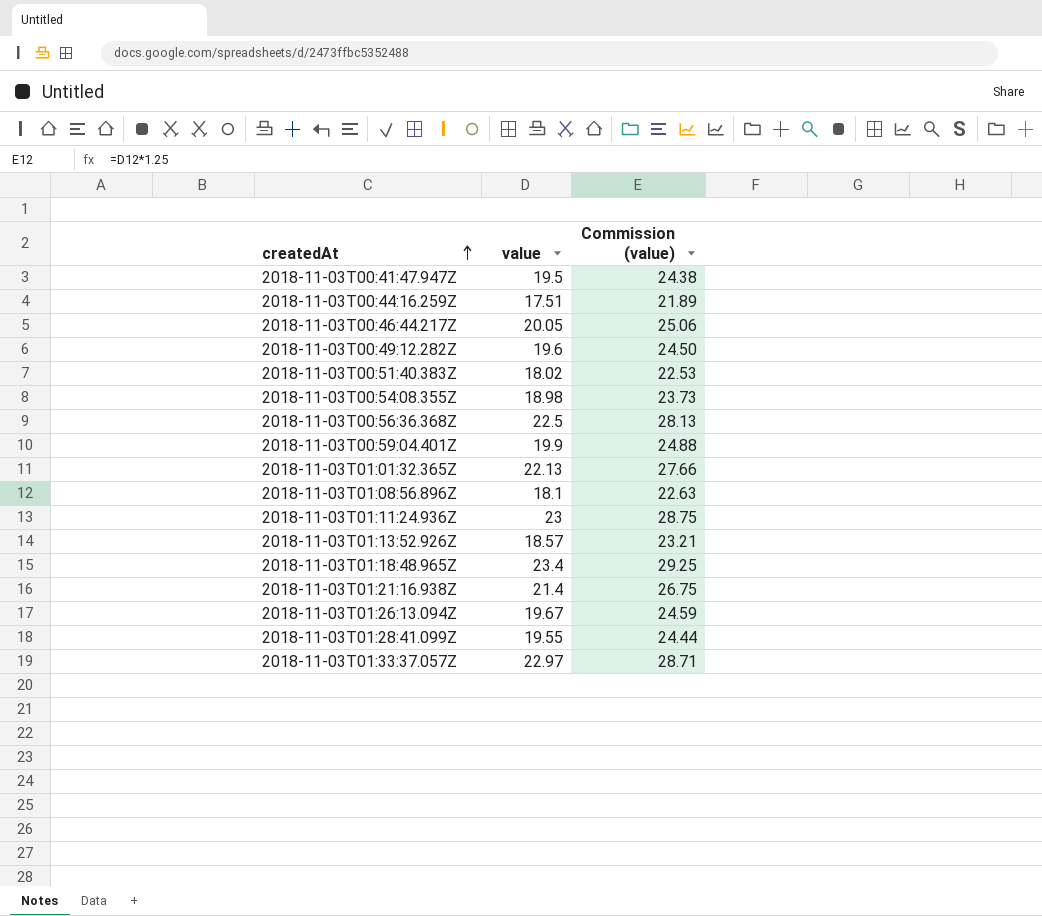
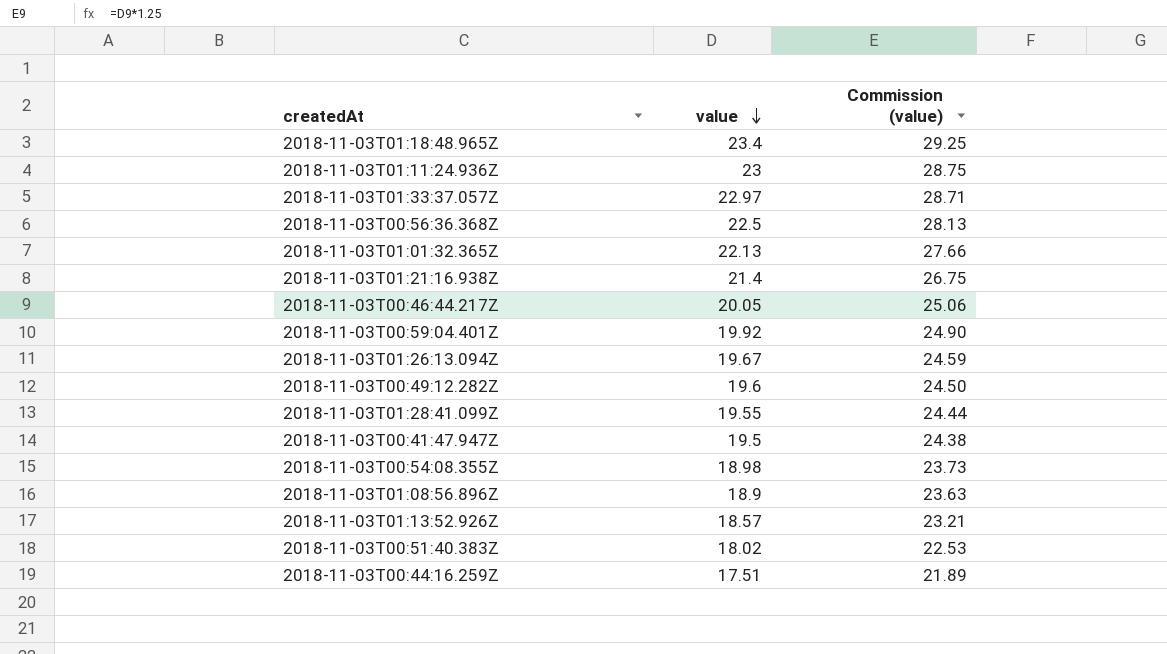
row order: createdAt ascending -> value descending
2018-11-03T00:59:04.401Z | value: 19.9 -> 19.92
2018-11-03T00:59:04.401Z | Commission (value): 24.88 -> 24.90
2018-11-03T01:08:56.896Z | value: 18.1 -> 18.9
2018-11-03T01:08:56.896Z | Commission (value): 22.63 -> 23.63

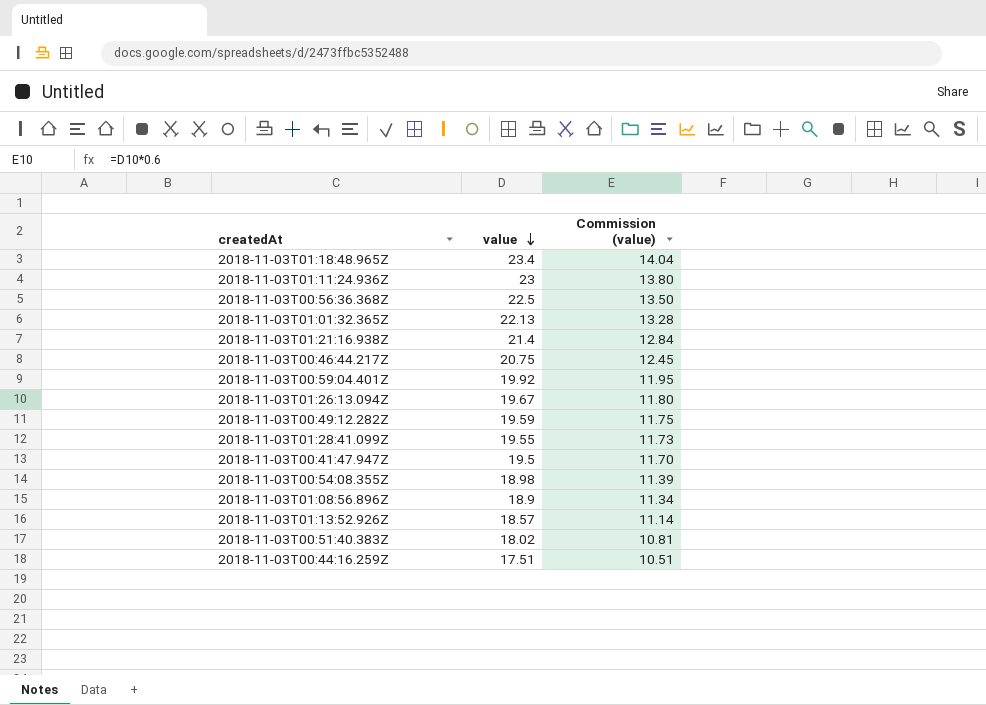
column Commission (value) | formula: [value] * 1.25 -> [value] * 0.6
row 2018-11-03T01:33:37.057Z: 22.97 | 28.71 -> none
2018-11-03T00:46:44.217Z | value: 20.05 -> 20.75
2018-11-03T00:49:12.282Z | value: 19.6 -> 19.59

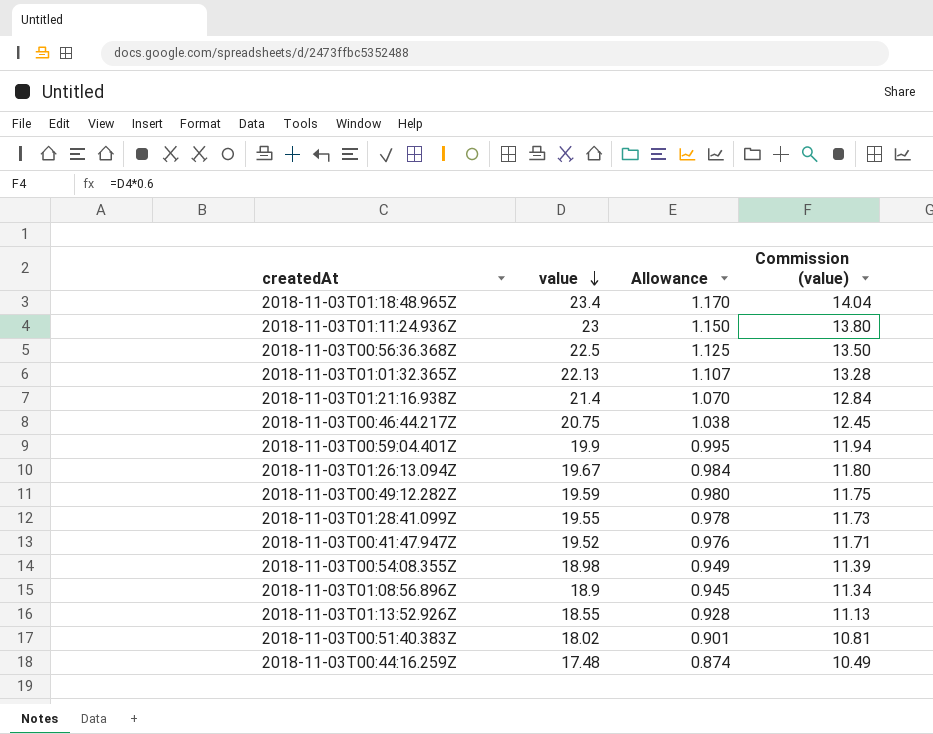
column Allowance | formula: none -> [value] * 0.05
2018-11-03T00:59:04.401Z | value: 19.92 -> 19.9
2018-11-03T00:59:04.401Z | Commission (value): 11.95 -> 11.94
2018-11-03T00:41:47.947Z | value: 19.5 -> 19.52
2018-11-03T00:41:47.947Z | Commission (value): 11.70 -> 11.71
2018-11-03T01:13:52.926Z | value: 18.57 -> 18.55
2018-11-03T01:13:52.926Z | Commission (value): 11.14 -> 11.13
2018-11-03T00:44:16.259Z | value: 17.51 -> 17.48
2018-11-03T00:44:16.259Z | Commission (value): 10.51 -> 10.49

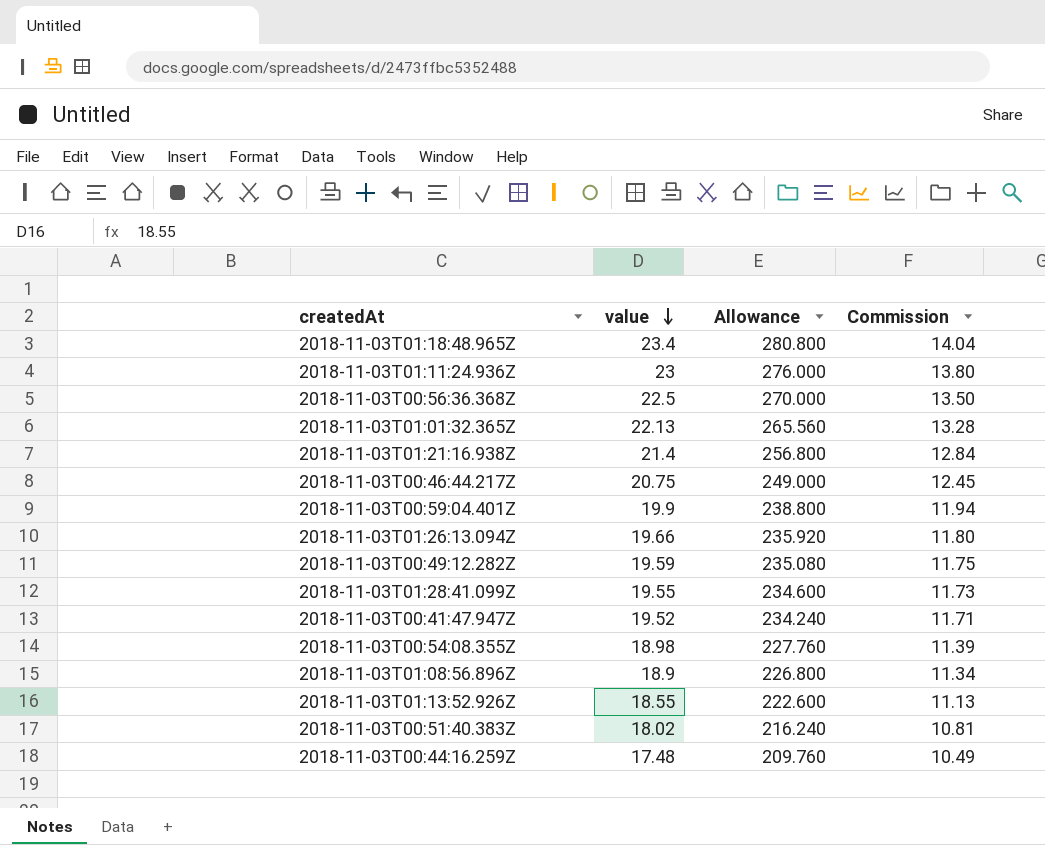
column Allowance | formula: [value] * 0.05 -> [value] * 12
column name: Commission (value) -> Commission
2018-11-03T01:26:13.094Z | value: 19.67 -> 19.66

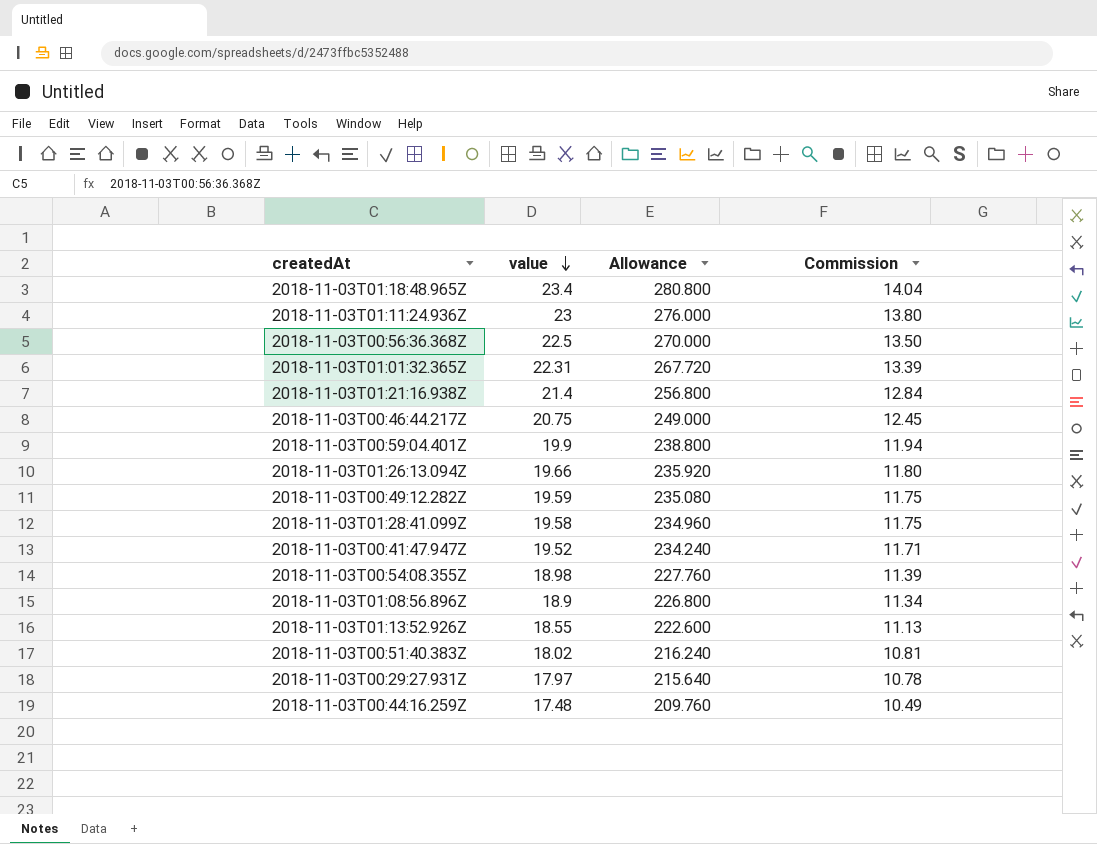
2018-11-03T01:01:32.365Z | value: 22.13 -> 22.31
2018-11-03T01:01:32.365Z | Allowance: 265.560 -> 267.720
2018-11-03T01:01:32.365Z | Commission: 13.28 -> 13.39
2018-11-03T01:28:41.099Z | value: 19.55 -> 19.58
2018-11-03T01:28:41.099Z | Allowance: 234.600 -> 234.960
2018-11-03T01:28:41.099Z | Commission: 11.73 -> 11.75
row 2018-11-03T00:29:27.931Z: none -> 17.97 | 215.640 | 10.78

